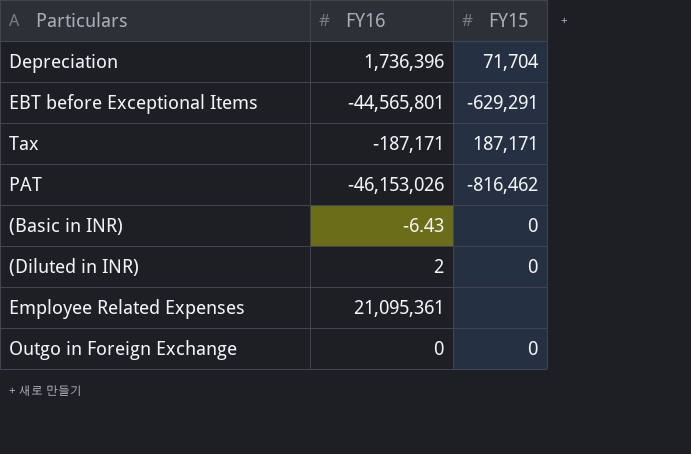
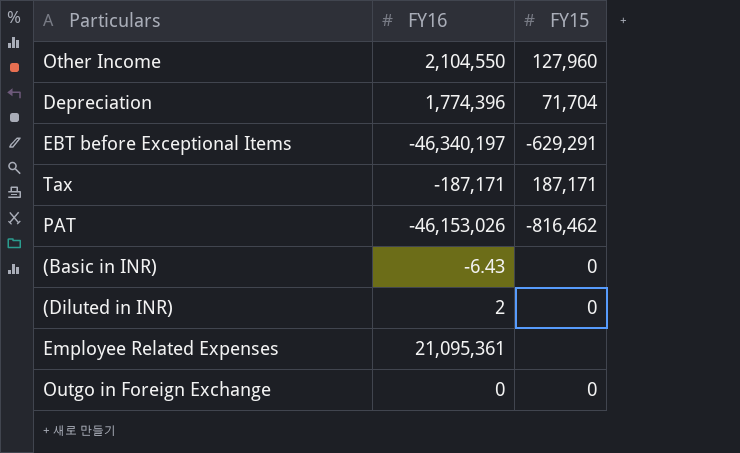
row Other Income: none -> 2,104,550 | 127,960
Depreciation | FY16: 1,736,396 -> 1,774,396
EBT before Exceptional Items | FY16: -44,565,801 -> -46,340,197

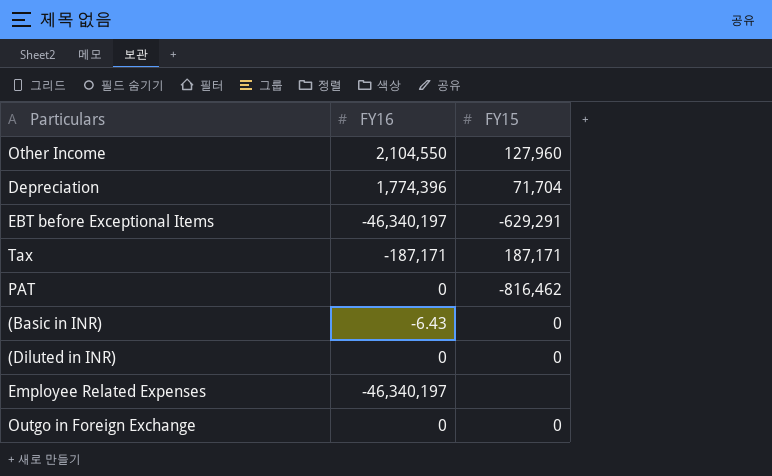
PAT | FY16: -46,153,026 -> 0
(Diluted in INR) | FY16: 2 -> 0
Employee Related Expenses | FY16: 21,095,361 -> -46,340,197

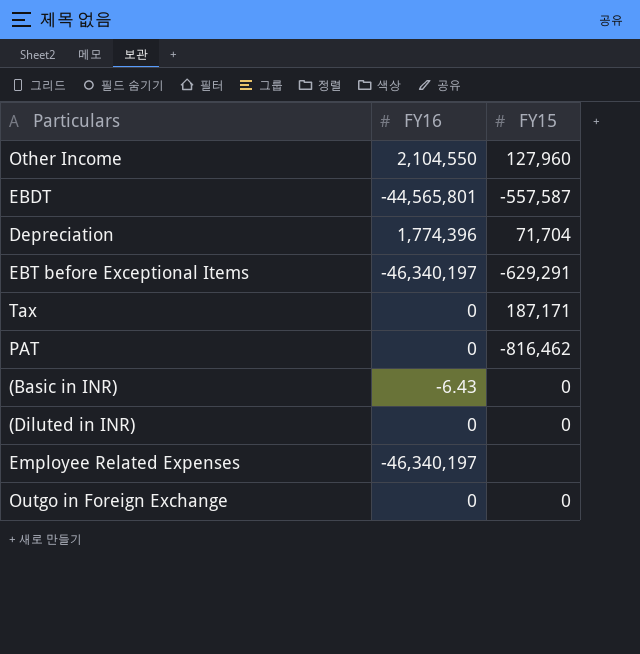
row EBDT: none -> -44,565,801 | -557,587
Tax | FY16: -187,171 -> 0

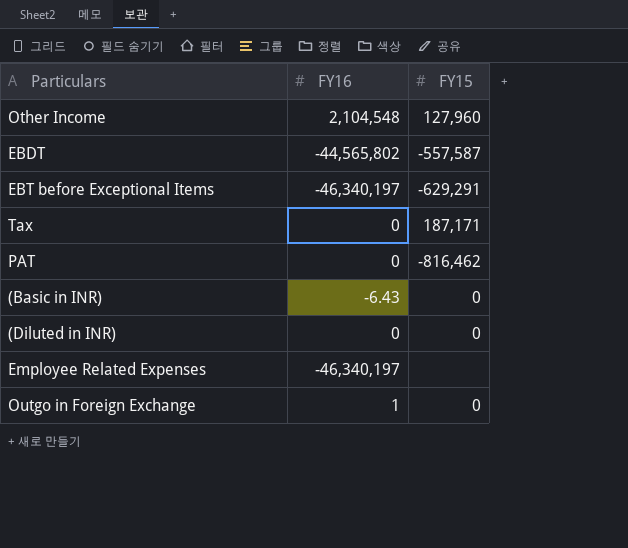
row Depreciation: 1,774,396 | 71,704 -> none
Other Income | FY16: 2,104,550 -> 2,104,548
EBDT | FY16: -44,565,801 -> -44,565,802
Outgo in Foreign Exchange | FY16: 0 -> 1

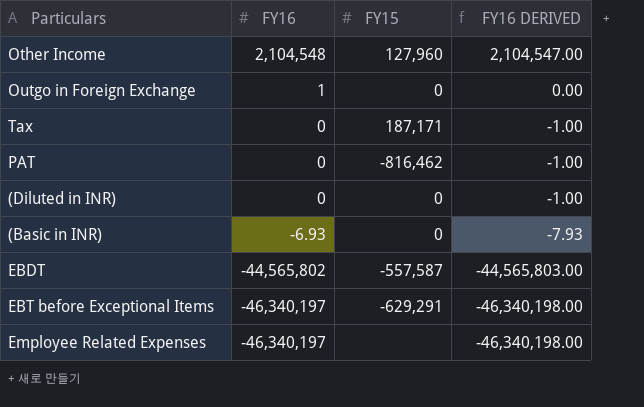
row order: none -> FY16 descending
column FY16 DERIVED | formula: none -> [FY16] - 1
(Basic in INR) | FY16: -6.43 -> -6.93

